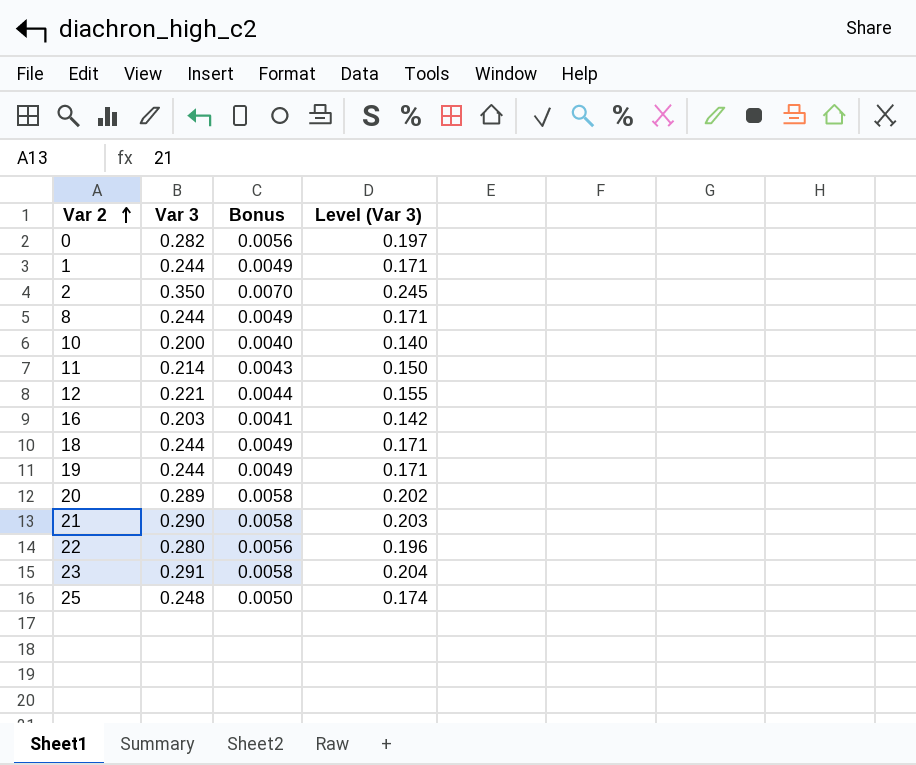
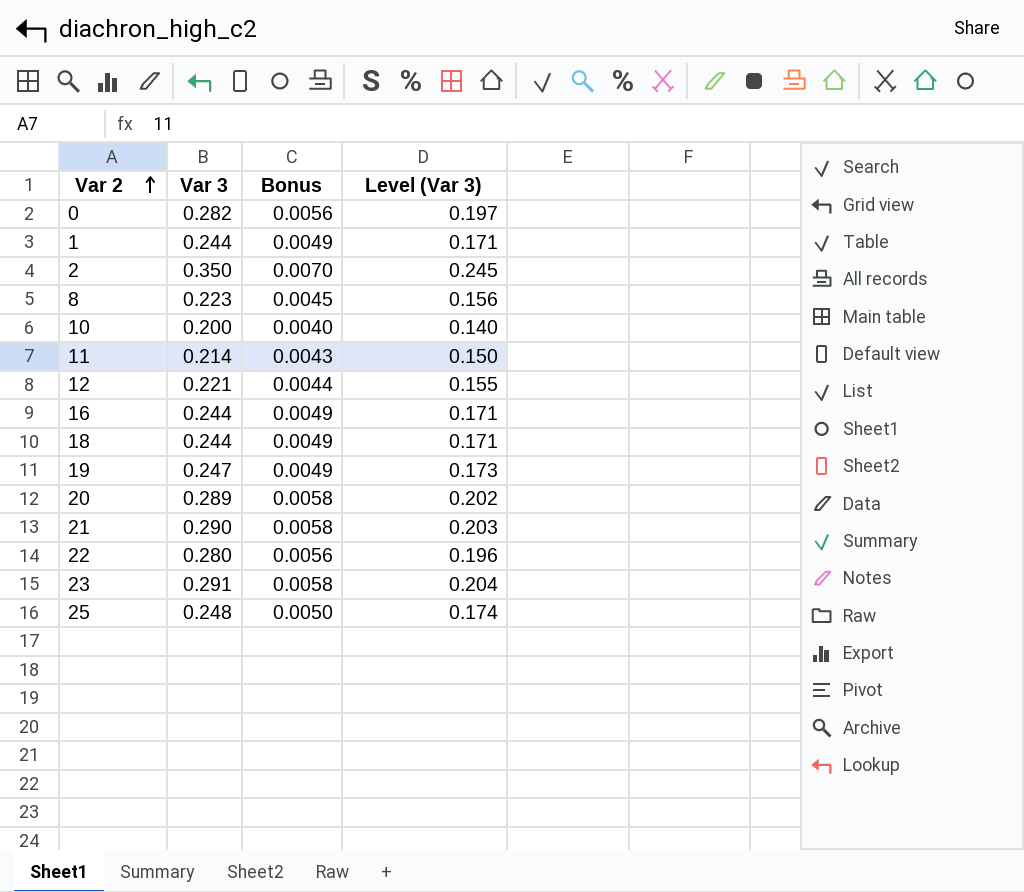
8 | Var 3: 0.244 -> 0.223
8 | Bonus: 0.0049 -> 0.0045
8 | Level (Var 3): 0.171 -> 0.156
16 | Var 3: 0.203 -> 0.244
16 | Bonus: 0.0041 -> 0.0049
16 | Level (Var 3): 0.142 -> 0.171
19 | Var 3: 0.244 -> 0.247
19 | Level (Var 3): 0.171 -> 0.173

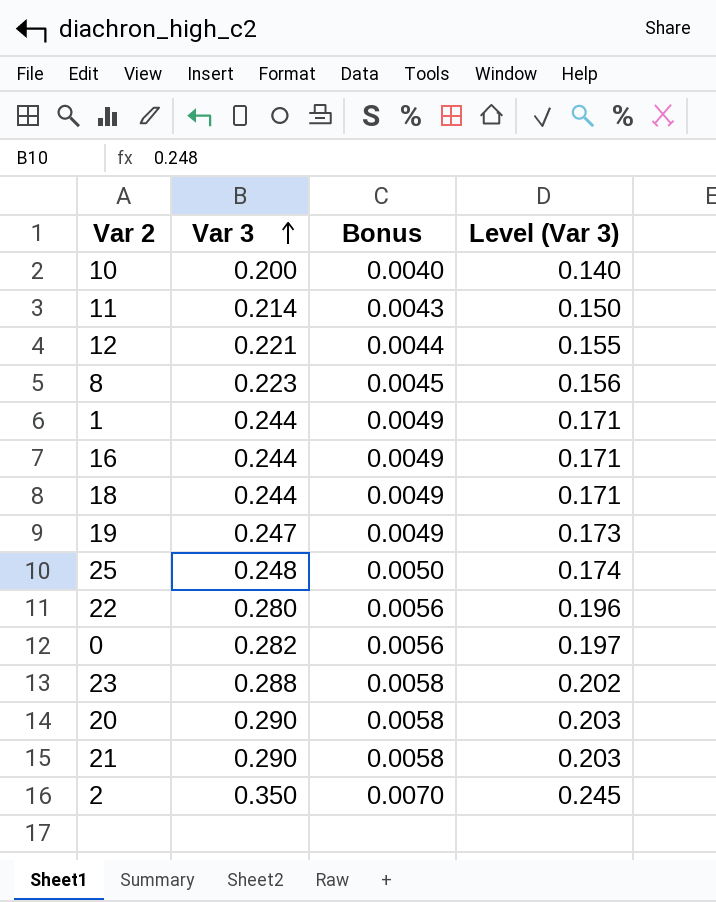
row order: Var 2 ascending -> Var 3 ascending
23 | Var 3: 0.291 -> 0.288
23 | Level (Var 3): 0.204 -> 0.202
20 | Var 3: 0.289 -> 0.290
20 | Level (Var 3): 0.202 -> 0.203

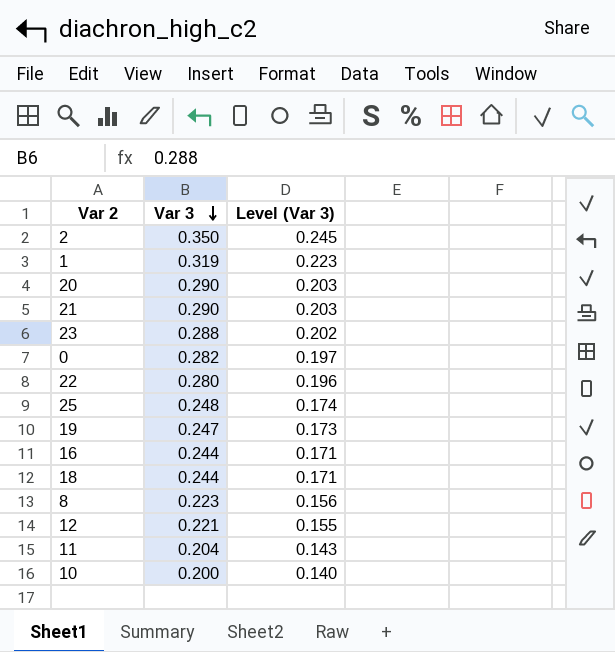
row order: Var 3 ascending -> Var 3 descending
column Bonus | formula: [Var 3] * 0.02 -> none
1 | Var 3: 0.244 -> 0.319
1 | Level (Var 3): 0.171 -> 0.223
11 | Var 3: 0.214 -> 0.204
11 | Level (Var 3): 0.150 -> 0.143

